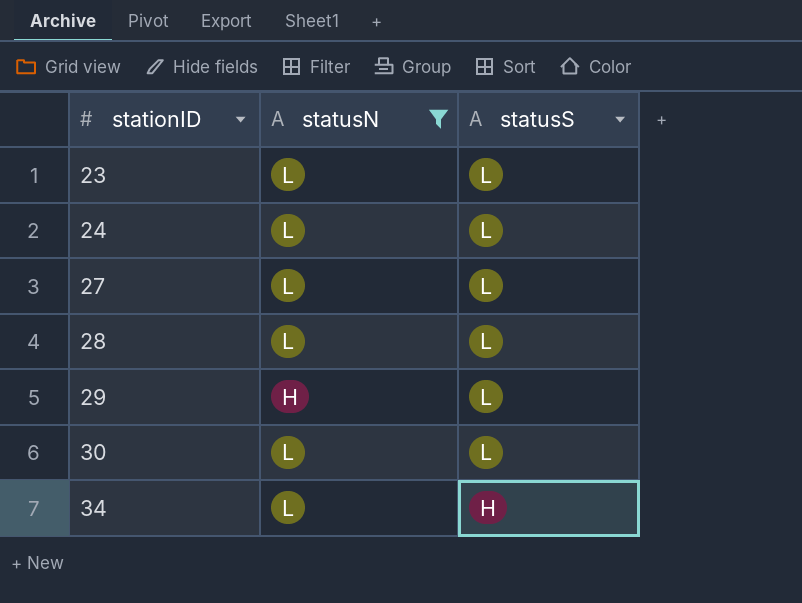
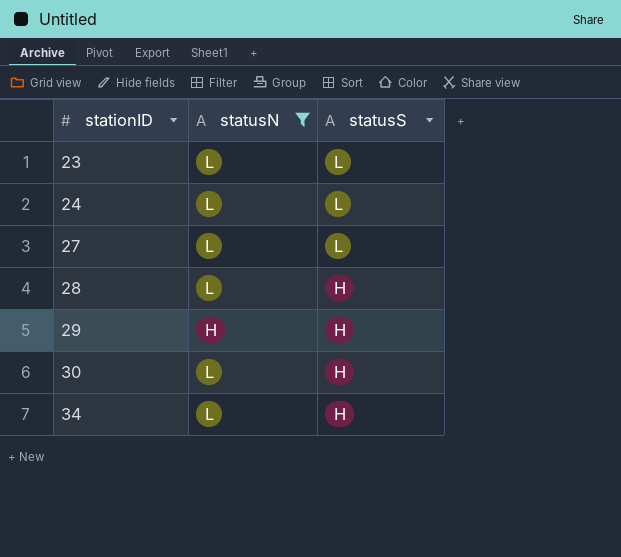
28 | statusS: L -> H
29 | statusS: L -> H
30 | statusS: L -> H

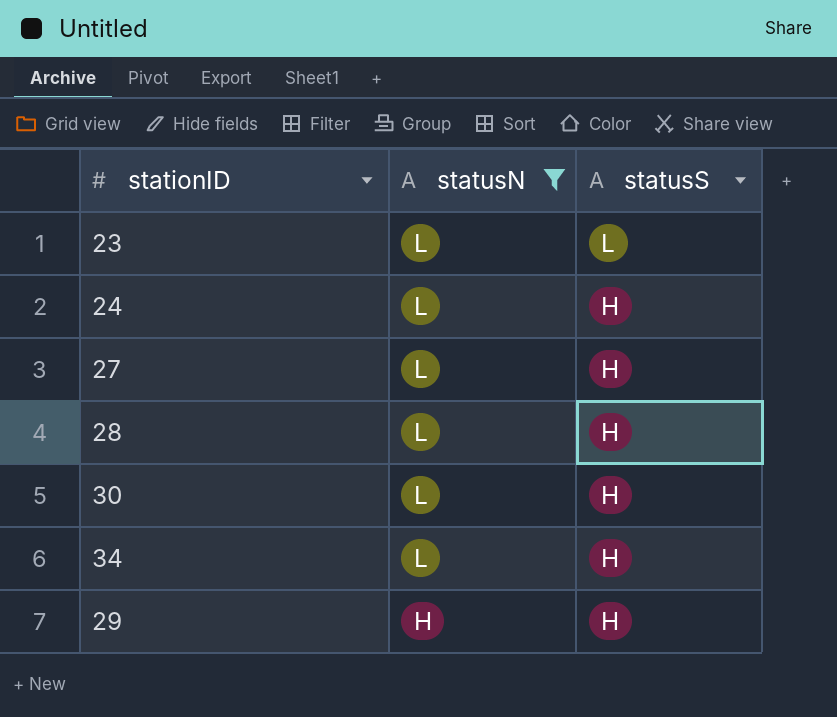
row order: stationID ascending -> statusN descending
24 | statusS: L -> H
27 | statusS: L -> H

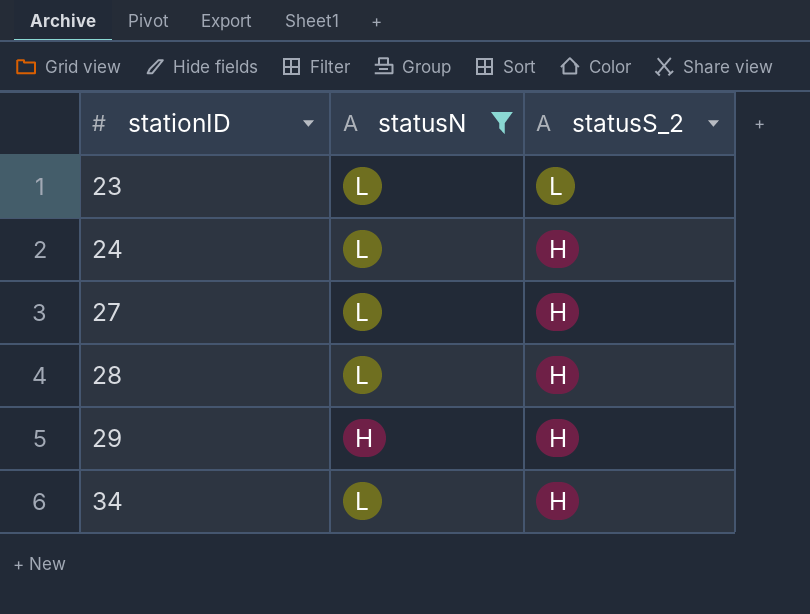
row order: statusN descending -> stationID ascending
column name: statusS -> statusS_2
row 30: L | H -> none

